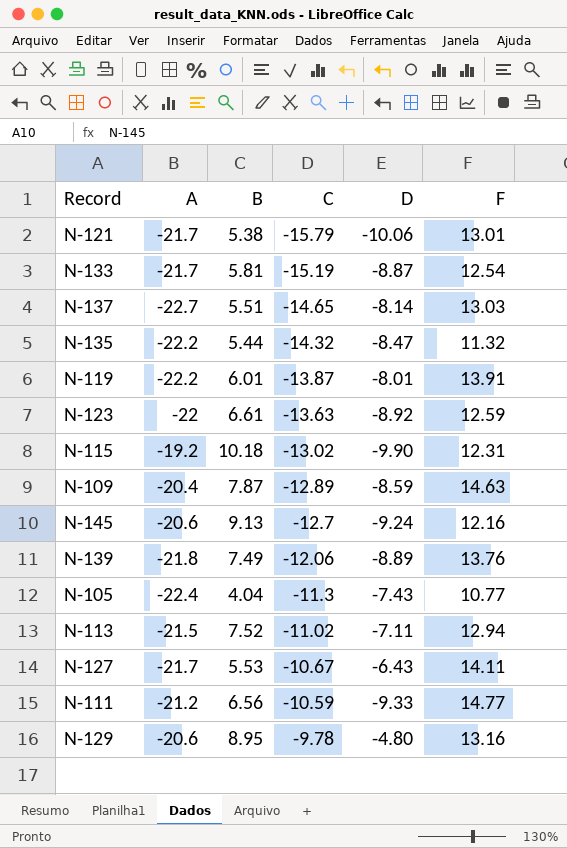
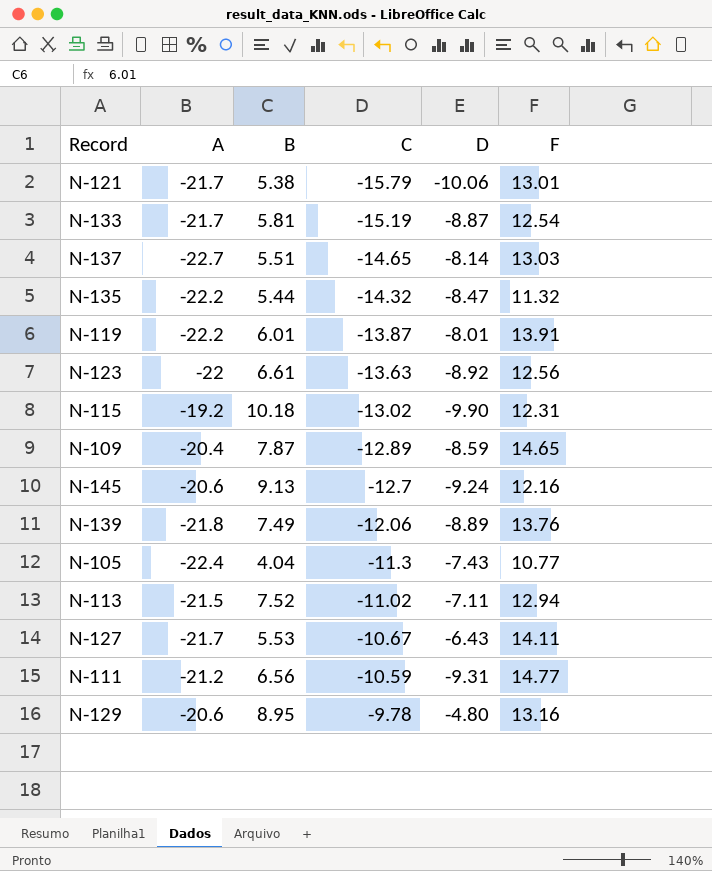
N-123 | F: 12.59 -> 12.56
N-109 | F: 14.63 -> 14.65
N-111 | D: -9.33 -> -9.31

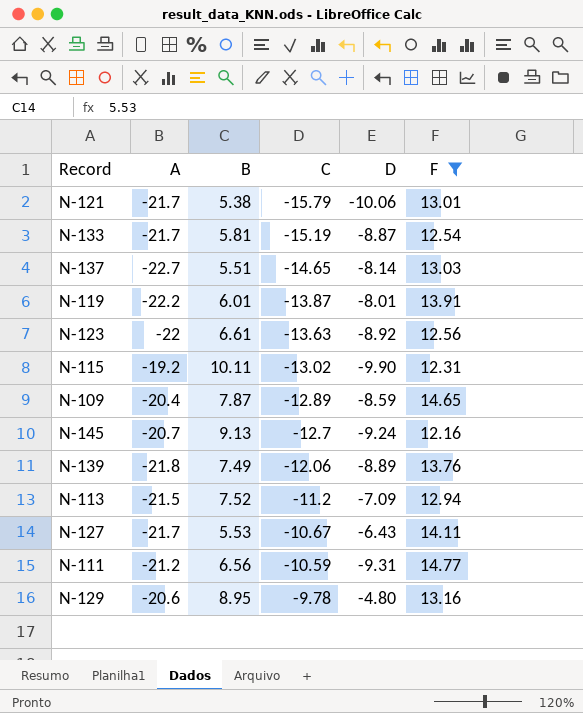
filter: none -> F >= 12.16
N-115 | B: 10.18 -> 10.11
N-145 | A: -20.6 -> -20.7
N-113 | C: -11.02 -> -11.2
N-113 | D: -7.11 -> -7.09

